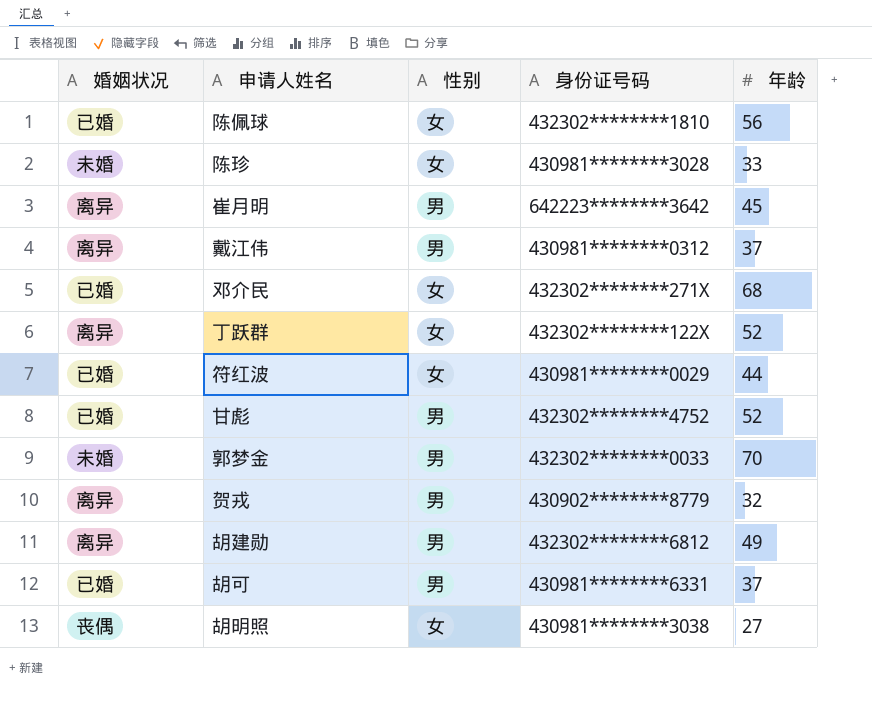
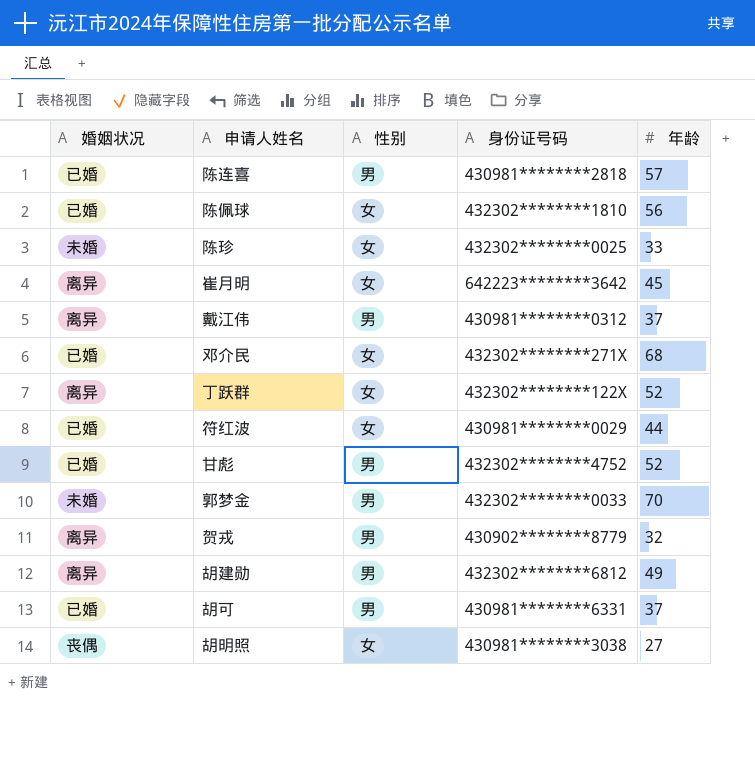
row 陈连喜: none -> 已婚 | 男 | 430981********2818 | 57
陈珍 | 身份证号码: 430981********3028 -> 432302********0025
崔月明 | 性别: 男 -> 女

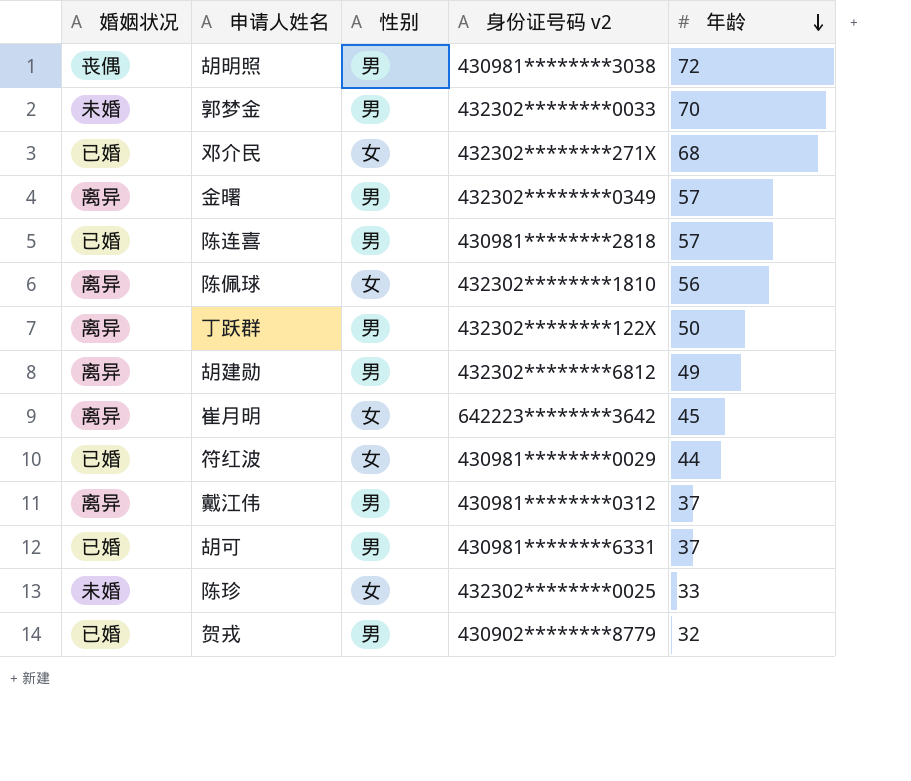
row order: none -> 年龄 descending
column name: 身份证号码 -> 身份证号码 v2
row 甘彪: 已婚 | 男 | 432302********4752 | 52 -> none
胡明照 | 性别: 女 -> 男
胡明照 | 年龄: 27 -> 72
row 金曙: none -> 离异 | 男 | 432302********0349 | 57
陈佩球 | 婚姻状况: 已婚 -> 离异
丁跃群 | 性别: 女 -> 男
丁跃群 | 年龄: 52 -> 50
贺戎 | 婚姻状况: 离异 -> 已婚

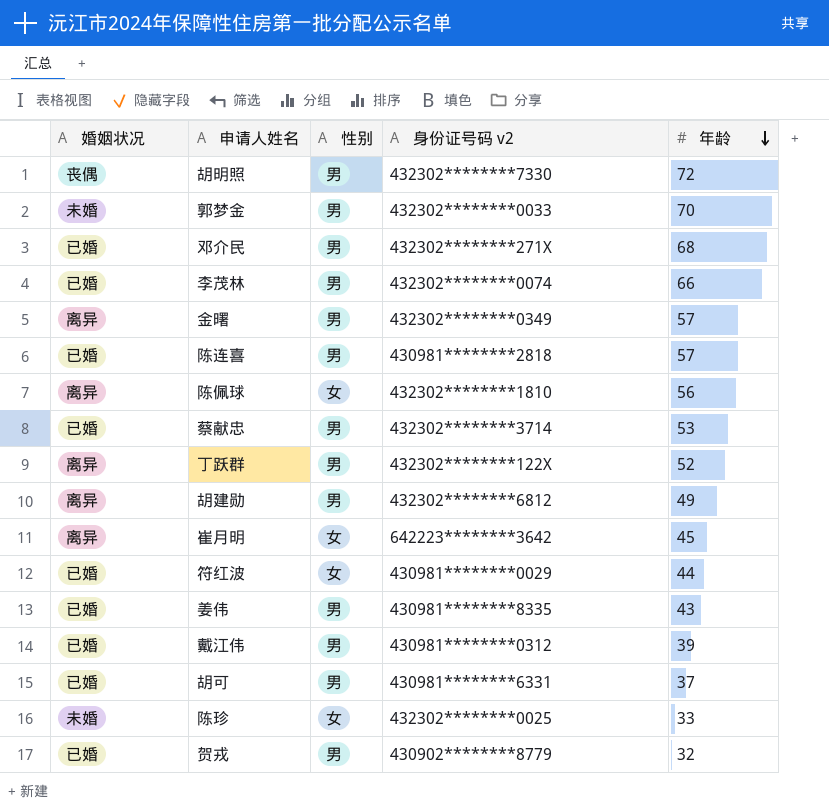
胡明照 | 身份证号码 v2: 430981********3038 -> 432302********7330
邓介民 | 性别: 女 -> 男
row 李茂林: none -> 已婚 | 男 | 432302********0074 | 66
row 蔡献忠: none -> 已婚 | 男 | 432302********3714 | 53
丁跃群 | 年龄: 50 -> 52
row 姜伟: none -> 已婚 | 男 | 430981********8335 | 43
戴江伟 | 婚姻状况: 离异 -> 已婚
戴江伟 | 年龄: 37 -> 39

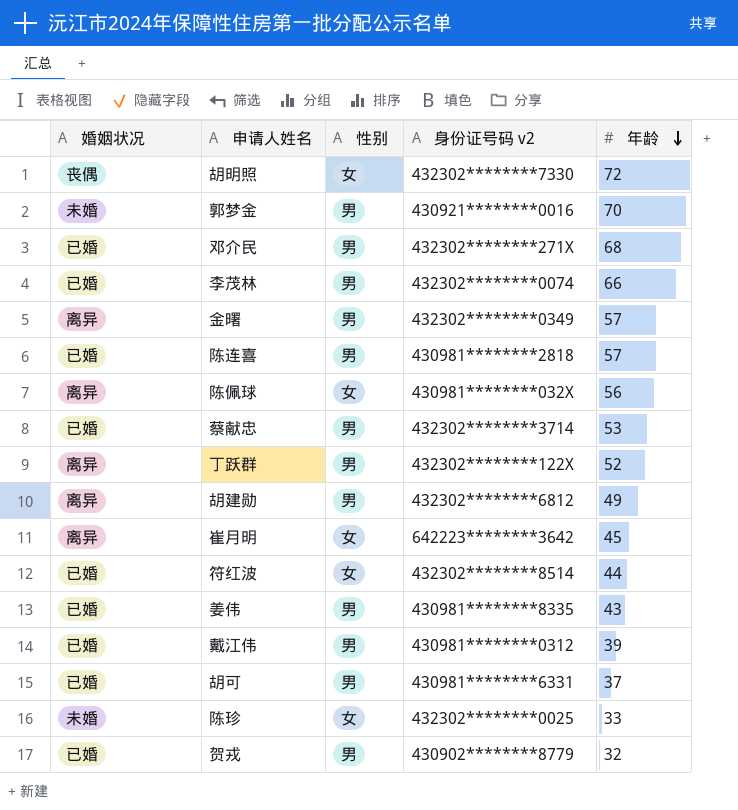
胡明照 | 性别: 男 -> 女
郭梦金 | 身份证号码 v2: 432302********0033 -> 430921********0016
陈佩球 | 身份证号码 v2: 432302********1810 -> 430981********032X
符红波 | 身份证号码 v2: 430981********0029 -> 432302********8514

